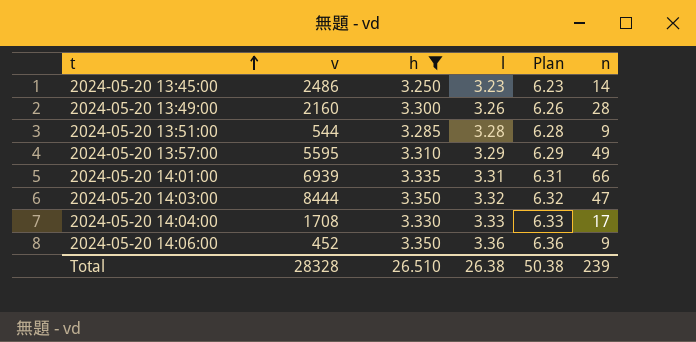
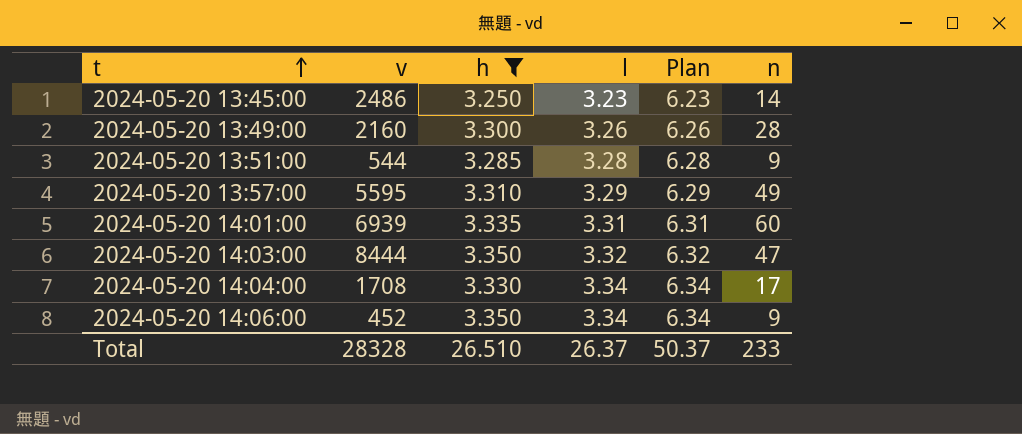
2024-05-20 14:01:00 | n: 66 -> 60
2024-05-20 14:04:00 | l: 3.33 -> 3.34
2024-05-20 14:04:00 | Plan: 6.33 -> 6.34
2024-05-20 14:06:00 | l: 3.36 -> 3.34
2024-05-20 14:06:00 | Plan: 6.36 -> 6.34
Total | l: 26.38 -> 26.37
Total | Plan: 50.38 -> 50.37
Total | n: 239 -> 233

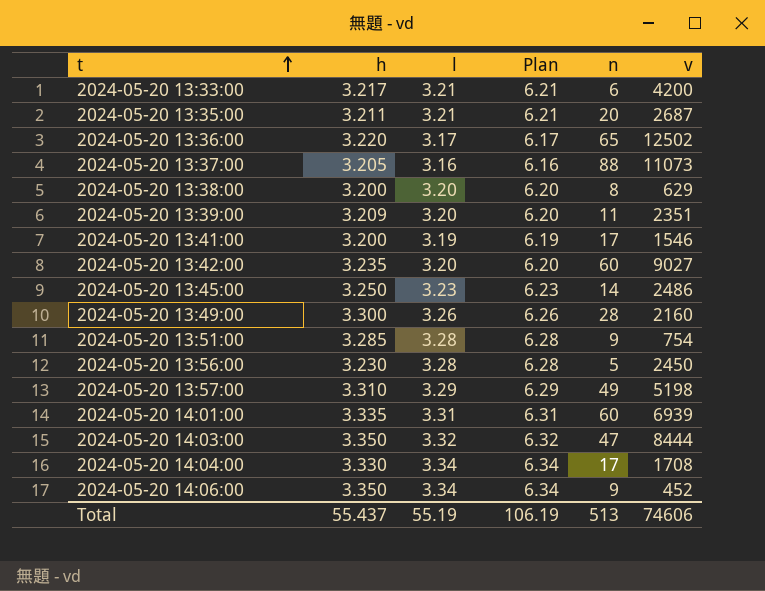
filter: h >= 3.250 -> none
column v | position: 2 -> 6
2024-05-20 13:51:00 | v: 544 -> 754
2024-05-20 13:57:00 | v: 5595 -> 5198
Total | h: 26.510 -> 55.437
Total | l: 26.37 -> 55.19
Total | Plan: 50.37 -> 106.19
Total | n: 233 -> 513
Total | v: 28328 -> 74606

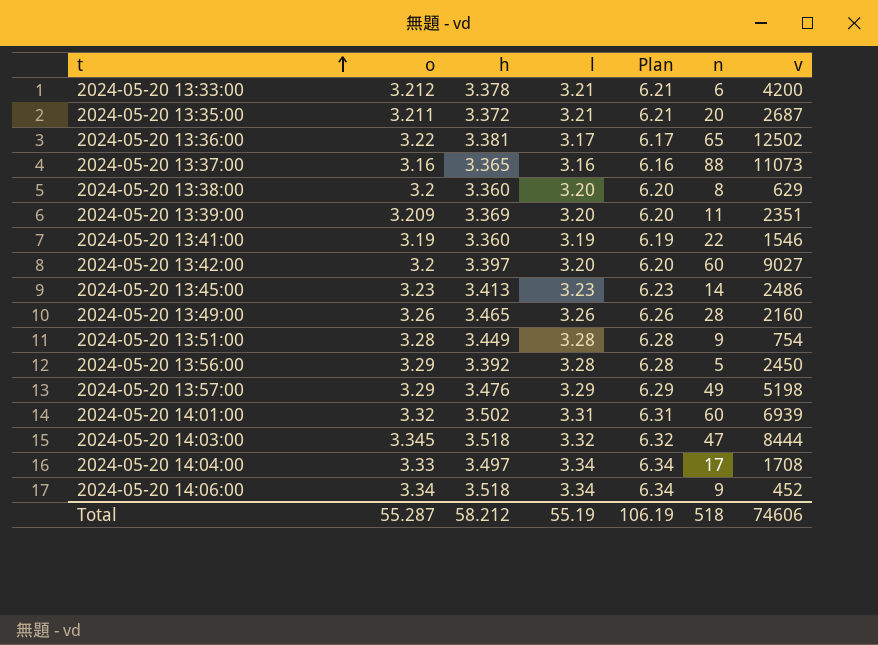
column o | position: none -> 2
2024-05-20 13:33:00 | h: 3.217 -> 3.378
2024-05-20 13:35:00 | h: 3.211 -> 3.372
2024-05-20 13:36:00 | h: 3.220 -> 3.381
2024-05-20 13:37:00 | h: 3.205 -> 3.365
2024-05-20 13:38:00 | h: 3.200 -> 3.360
2024-05-20 13:39:00 | h: 3.209 -> 3.369
2024-05-20 13:41:00 | h: 3.200 -> 3.360
2024-05-20 13:41:00 | n: 17 -> 22
2024-05-20 13:42:00 | h: 3.235 -> 3.397
2024-05-20 13:45:00 | h: 3.250 -> 3.413
2024-05-20 13:49:00 | h: 3.300 -> 3.465
2024-05-20 13:51:00 | h: 3.285 -> 3.449
2024-05-20 13:56:00 | h: 3.230 -> 3.392
2024-05-20 13:57:00 | h: 3.310 -> 3.476
2024-05-20 14:01:00 | h: 3.335 -> 3.502
2024-05-20 14:03:00 | h: 3.350 -> 3.518
2024-05-20 14:04:00 | h: 3.330 -> 3.497
2024-05-20 14:06:00 | h: 3.350 -> 3.518
Total | h: 55.437 -> 58.212
Total | n: 513 -> 518

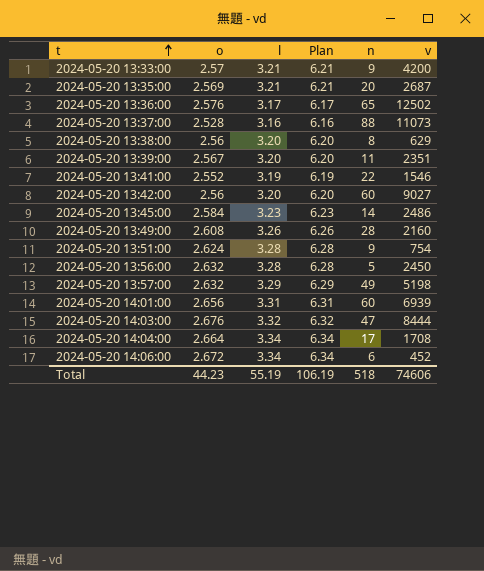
column h | position: 3 -> none
2024-05-20 13:33:00 | o: 3.212 -> 2.57
2024-05-20 13:33:00 | n: 6 -> 9
2024-05-20 13:35:00 | o: 3.211 -> 2.569
2024-05-20 13:36:00 | o: 3.22 -> 2.576
2024-05-20 13:37:00 | o: 3.16 -> 2.528
2024-05-20 13:38:00 | o: 3.2 -> 2.56
2024-05-20 13:39:00 | o: 3.209 -> 2.567
2024-05-20 13:41:00 | o: 3.19 -> 2.552
2024-05-20 13:42:00 | o: 3.2 -> 2.56
2024-05-20 13:45:00 | o: 3.23 -> 2.584
2024-05-20 13:49:00 | o: 3.26 -> 2.608
2024-05-20 13:51:00 | o: 3.28 -> 2.624
2024-05-20 13:56:00 | o: 3.29 -> 2.632
2024-05-20 13:57:00 | o: 3.29 -> 2.632
2024-05-20 14:01:00 | o: 3.32 -> 2.656
2024-05-20 14:03:00 | o: 3.345 -> 2.676
2024-05-20 14:04:00 | o: 3.33 -> 2.664
2024-05-20 14:06:00 | o: 3.34 -> 2.672
2024-05-20 14:06:00 | n: 9 -> 6
Total | o: 55.287 -> 44.23

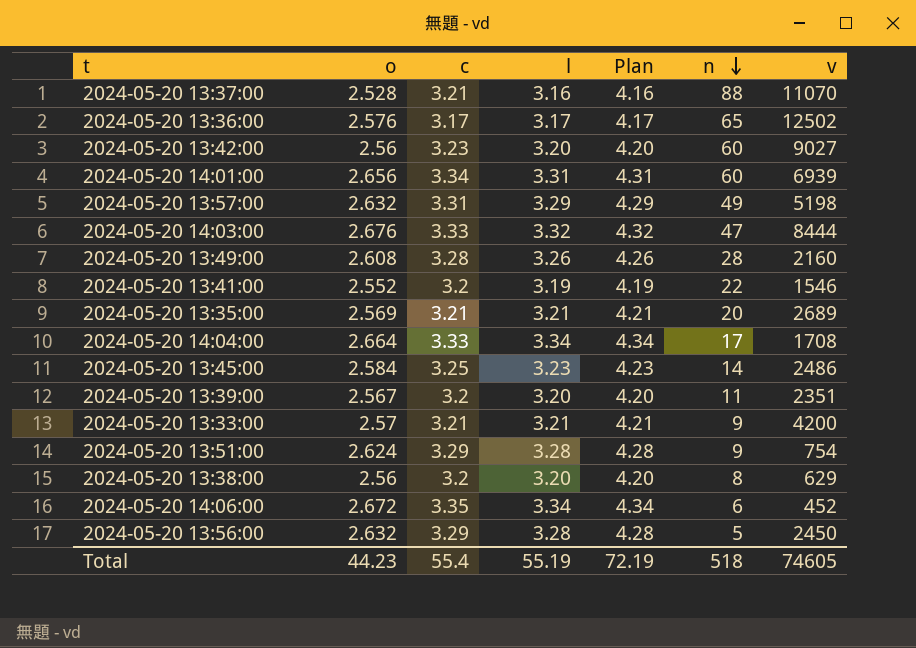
row order: t ascending -> n descending
column c | position: none -> 3
column Plan | formula: [l] + 3 -> [l] + 1
2024-05-20 13:37:00 | v: 11073 -> 11070
2024-05-20 13:35:00 | v: 2687 -> 2689
Total | Plan: 106.19 -> 72.19
Total | v: 74606 -> 74605

